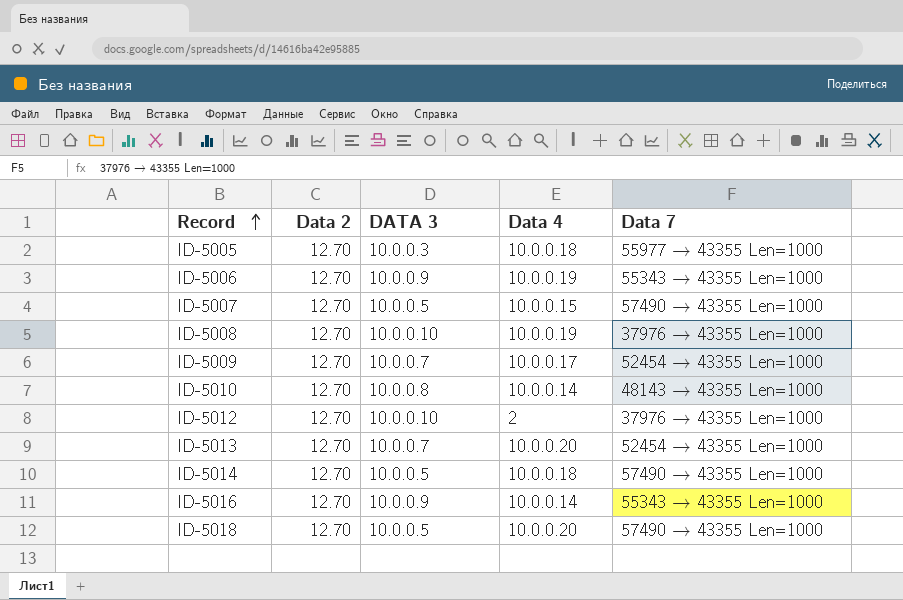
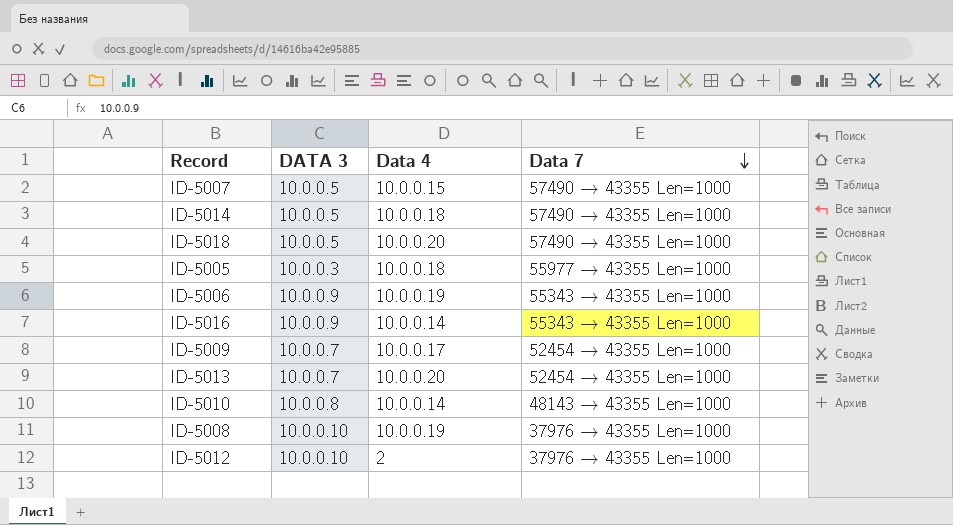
row order: Record ascending -> Data 7 descending
column Data 2 | position: 2 -> none

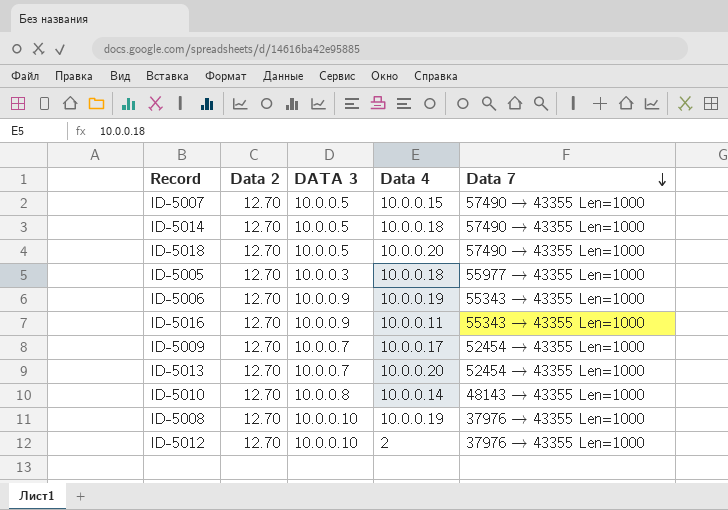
column Data 2 | position: none -> 2
ID-5016 | Data 4: 10.0.0.14 -> 10.0.0.11

